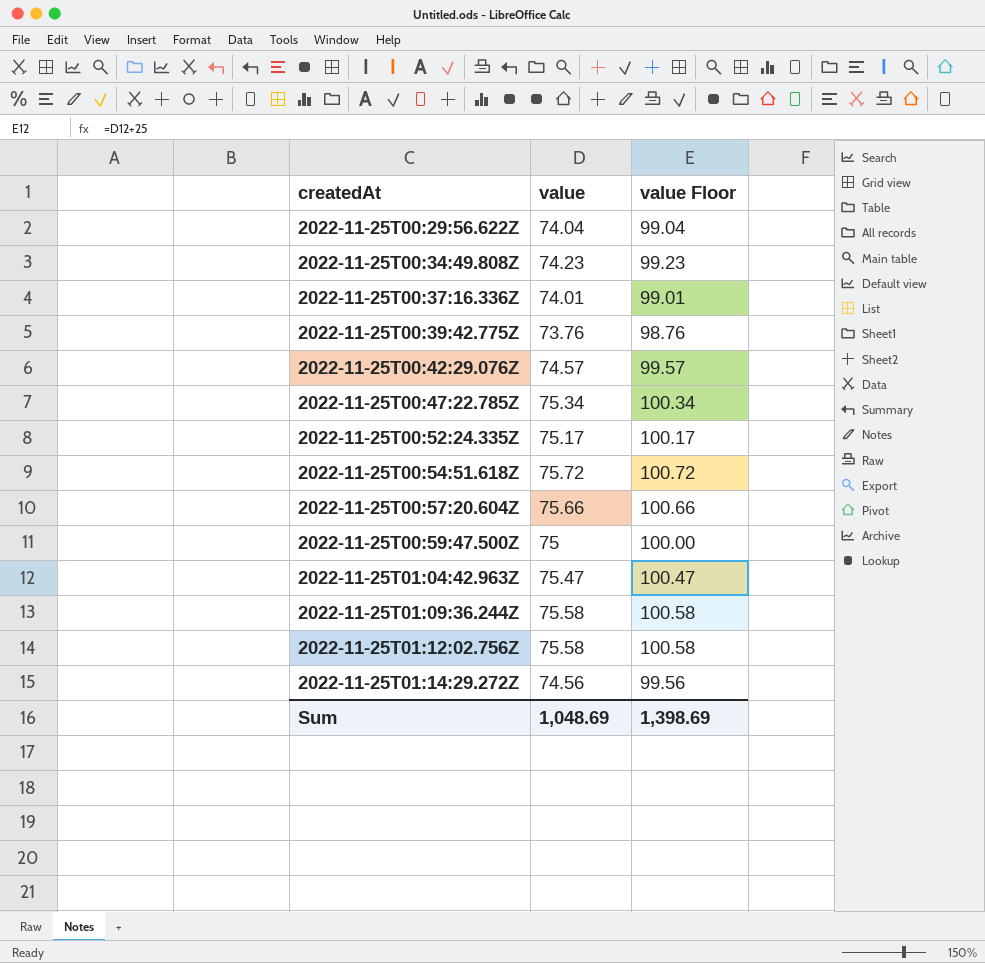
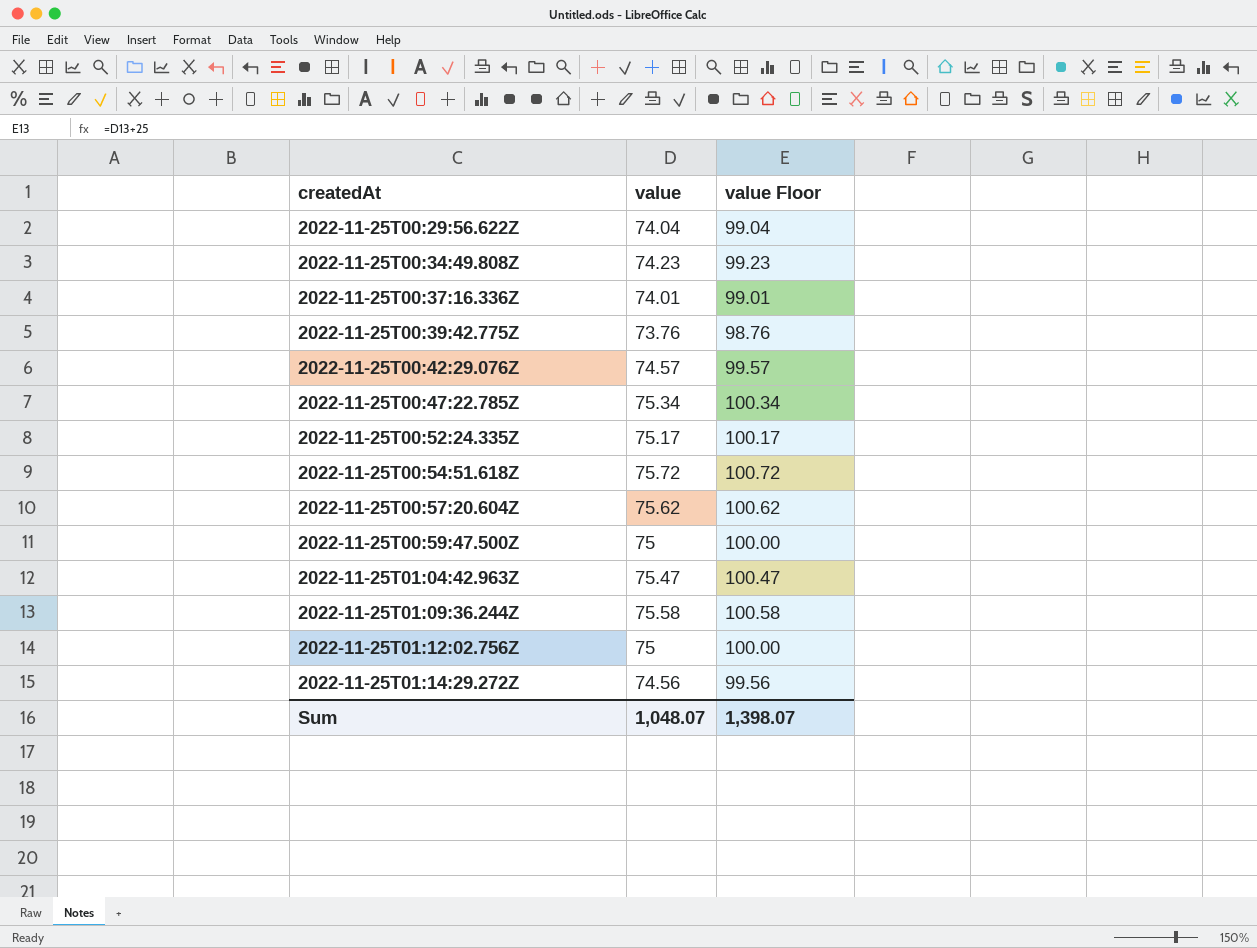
2022-11-25T00:57:20.604Z | value: 75.66 -> 75.62
2022-11-25T00:57:20.604Z | value Floor: 100.66 -> 100.62
2022-11-25T01:12:02.756Z | value: 75.58 -> 75
2022-11-25T01:12:02.756Z | value Floor: 100.58 -> 100.00
Sum | value: 1,048.69 -> 1,048.07
Sum | value Floor: 1,398.69 -> 1,398.07

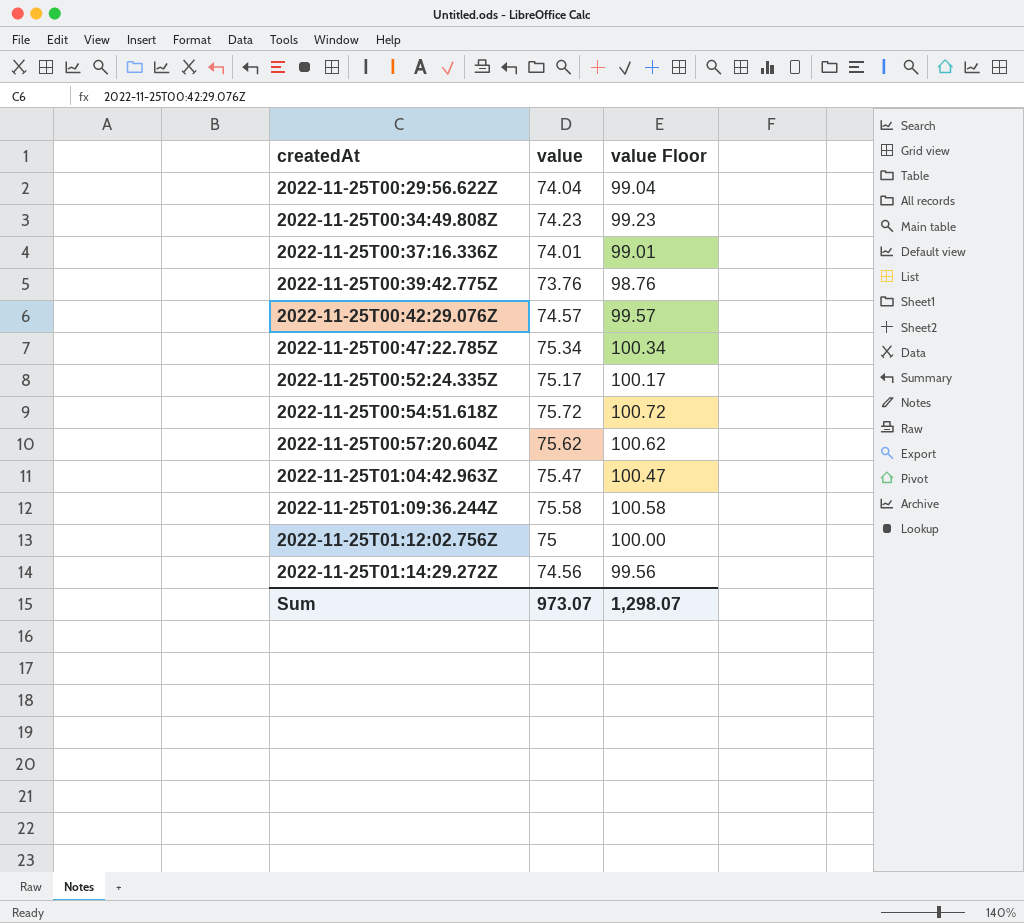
row 2022-11-25T00:59:47.500Z: 75 | 100.00 -> none
Sum | value: 1,048.07 -> 973.07
Sum | value Floor: 1,398.07 -> 1,298.07

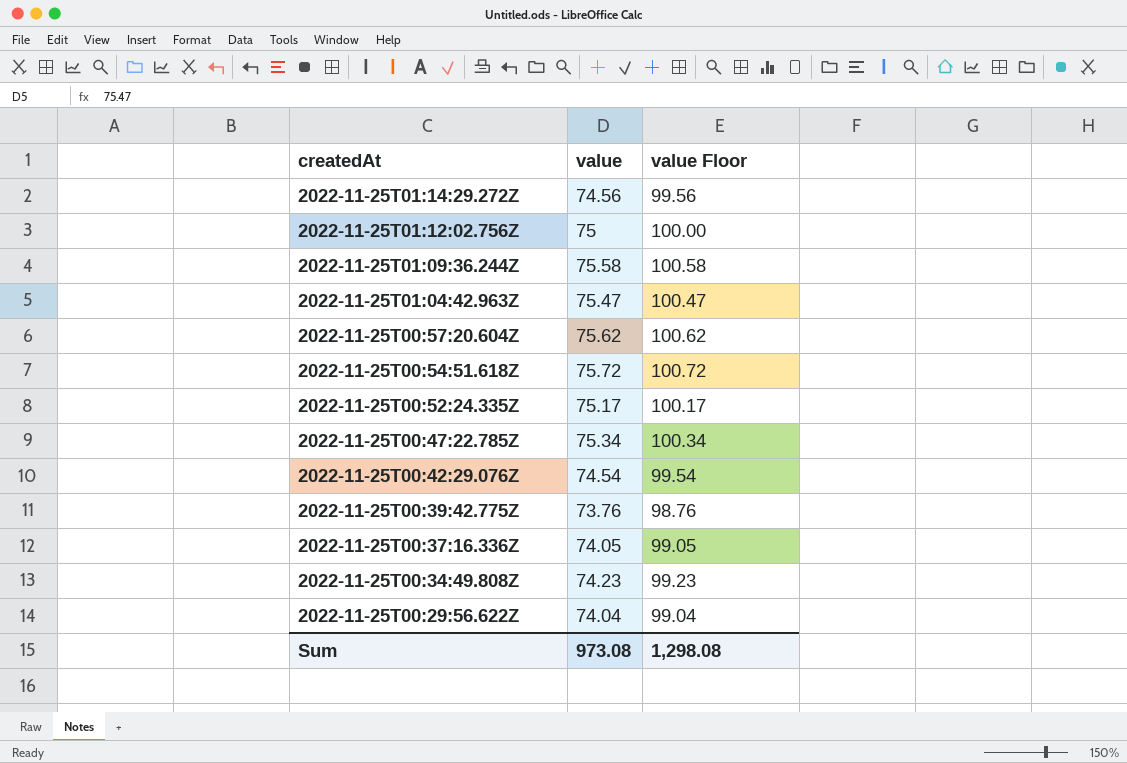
row order: createdAt ascending -> createdAt descending
2022-11-25T00:42:29.076Z | value: 74.57 -> 74.54
2022-11-25T00:42:29.076Z | value Floor: 99.57 -> 99.54
2022-11-25T00:37:16.336Z | value: 74.01 -> 74.05
2022-11-25T00:37:16.336Z | value Floor: 99.01 -> 99.05
Sum | value: 973.07 -> 973.08
Sum | value Floor: 1,298.07 -> 1,298.08

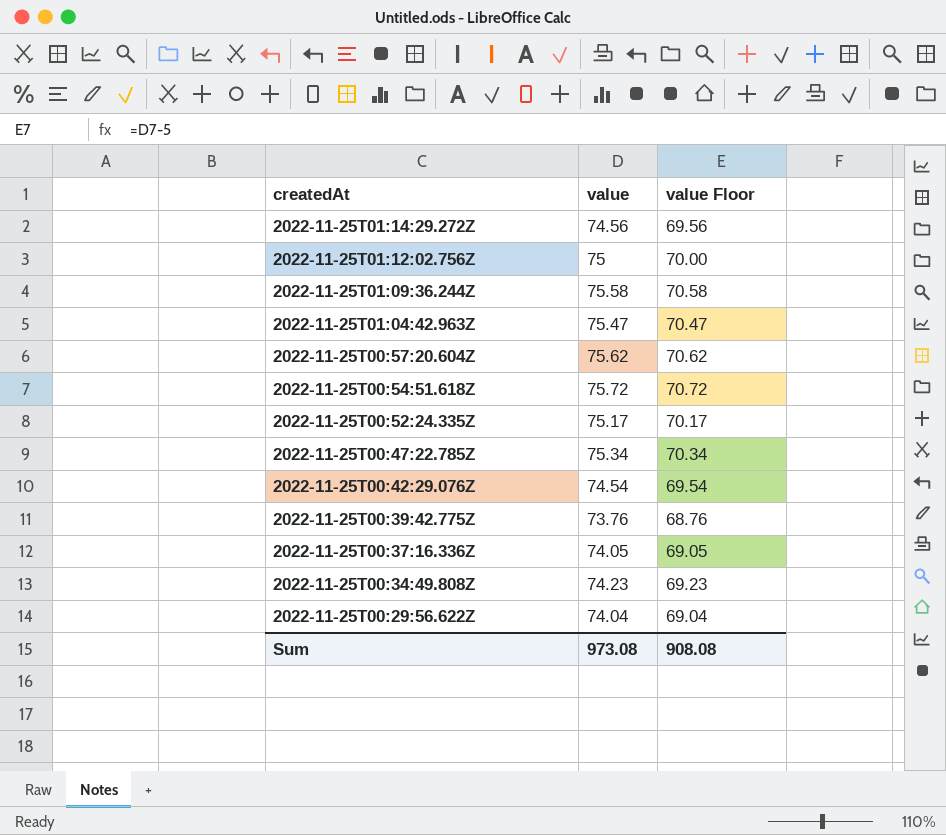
column value Floor | formula: [value] + 25 -> [value] - 5
Sum | value Floor: 1,298.08 -> 908.08

